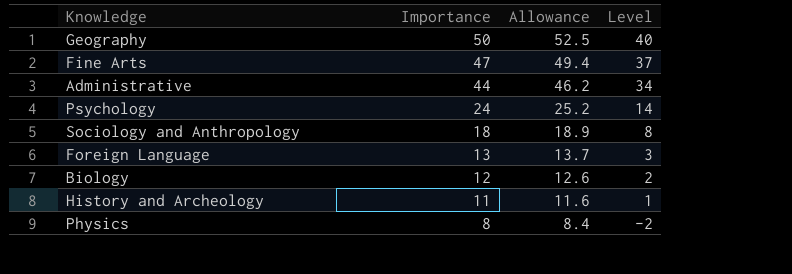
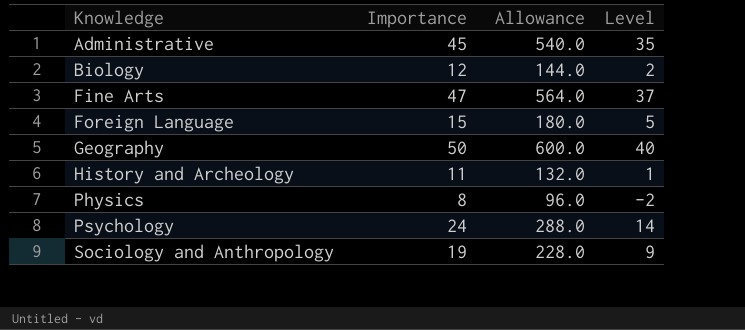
row order: Importance descending -> Knowledge ascending
column Allowance | formula: [Importance] * 1.05 -> [Importance] * 12
Administrative | Importance: 44 -> 45
Administrative | Level: 34 -> 35
Foreign Language | Importance: 13 -> 15
Foreign Language | Level: 3 -> 5
Sociology and Anthropology | Importance: 18 -> 19
Sociology and Anthropology | Level: 8 -> 9

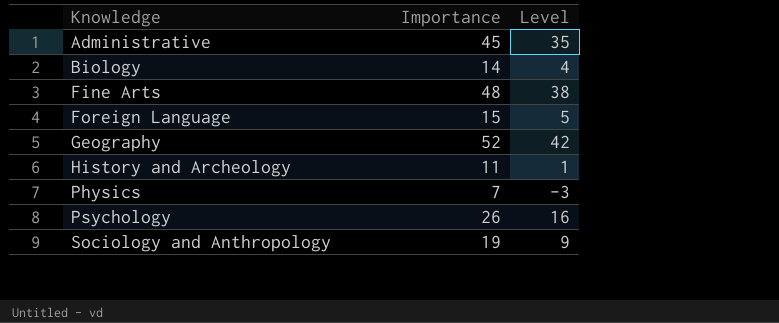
column Allowance | formula: [Importance] * 12 -> none
Biology | Importance: 12 -> 14
Biology | Level: 2 -> 4
Fine Arts | Importance: 47 -> 48
Fine Arts | Level: 37 -> 38
Geography | Importance: 50 -> 52
Geography | Level: 40 -> 42
Physics | Importance: 8 -> 7
Physics | Level: -2 -> -3
Psychology | Importance: 24 -> 26
Psychology | Level: 14 -> 16

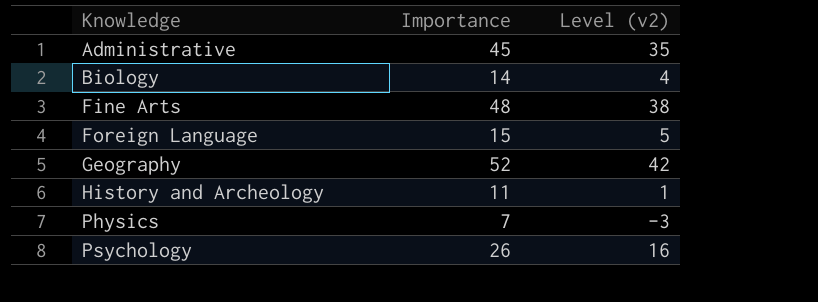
column name: Level -> Level (v2)
row Sociology and Anthropology: 19 | 9 -> none

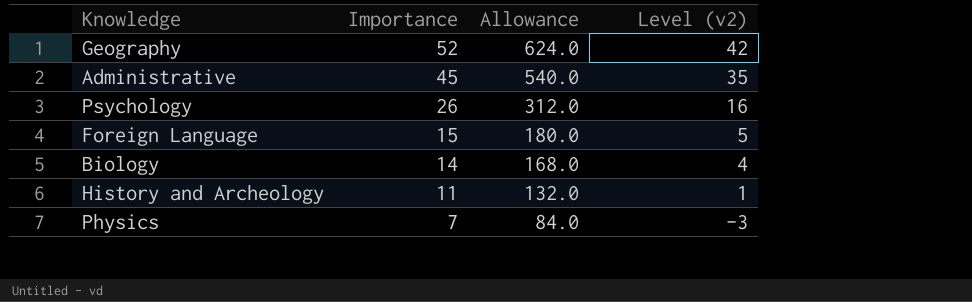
row order: Knowledge ascending -> Importance descending
column Allowance | formula: none -> [Importance] * 12
row Fine Arts: 48 | 38 -> none

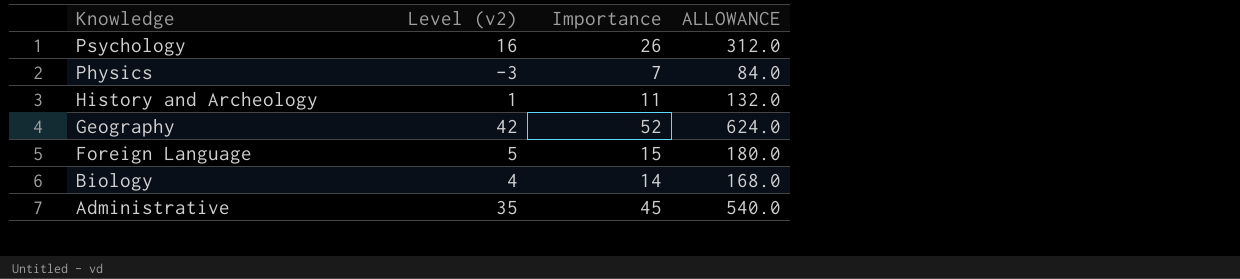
row order: Importance descending -> Knowledge descending
column Level (v2) | position: 4 -> 2
column name: Allowance -> ALLOWANCE

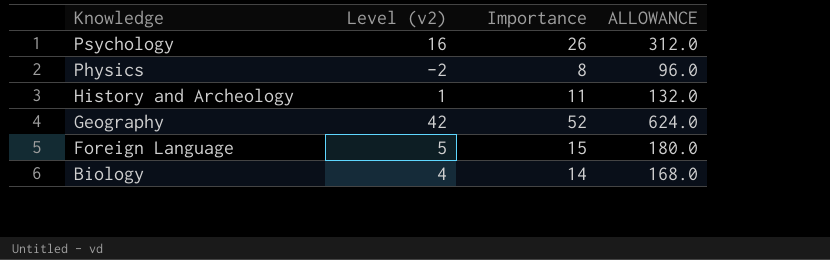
row Administrative: 35 | 45 | 540.0 -> none
Physics | Level (v2): -3 -> -2
Physics | Importance: 7 -> 8
Physics | ALLOWANCE: 84.0 -> 96.0

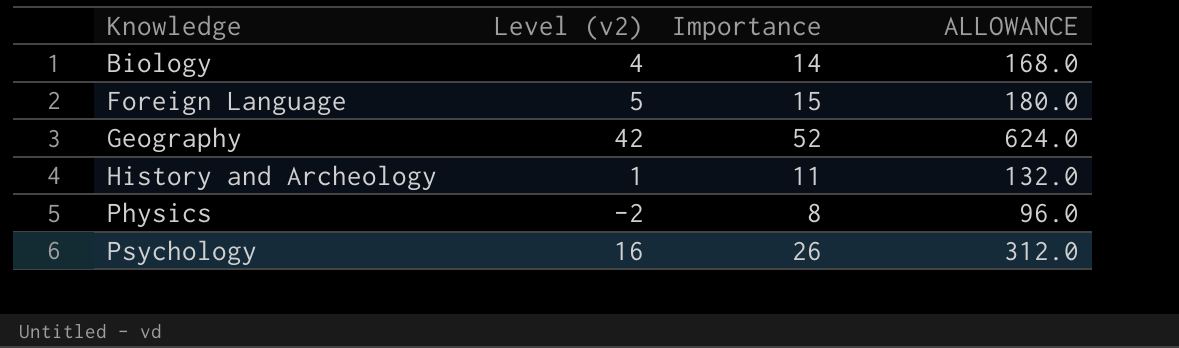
row order: Knowledge descending -> Knowledge ascending

